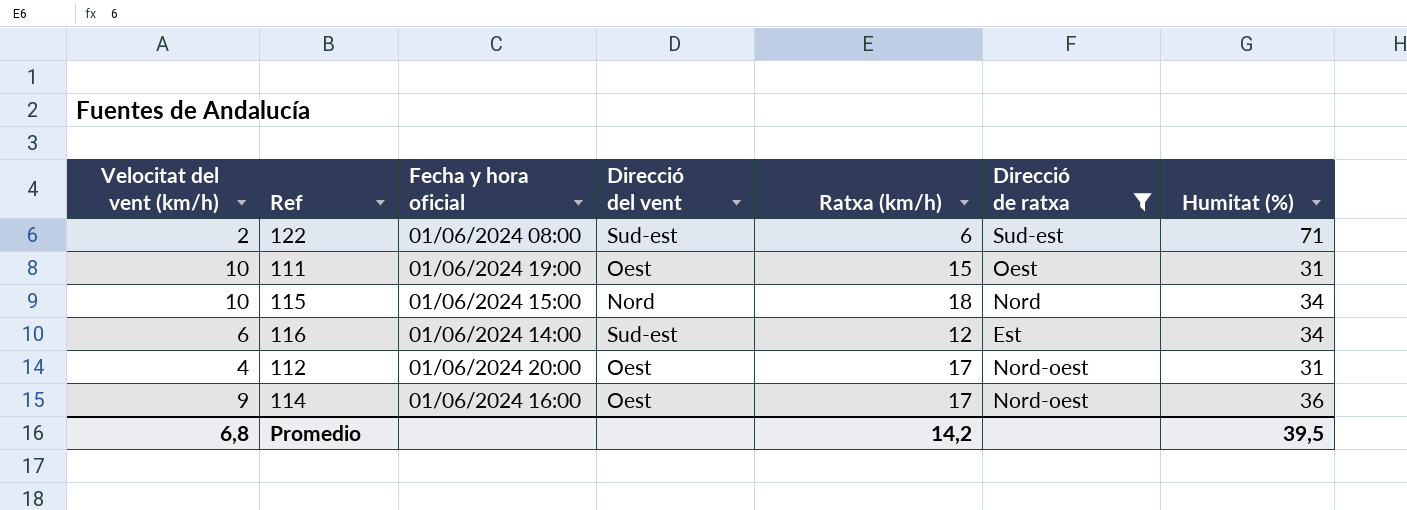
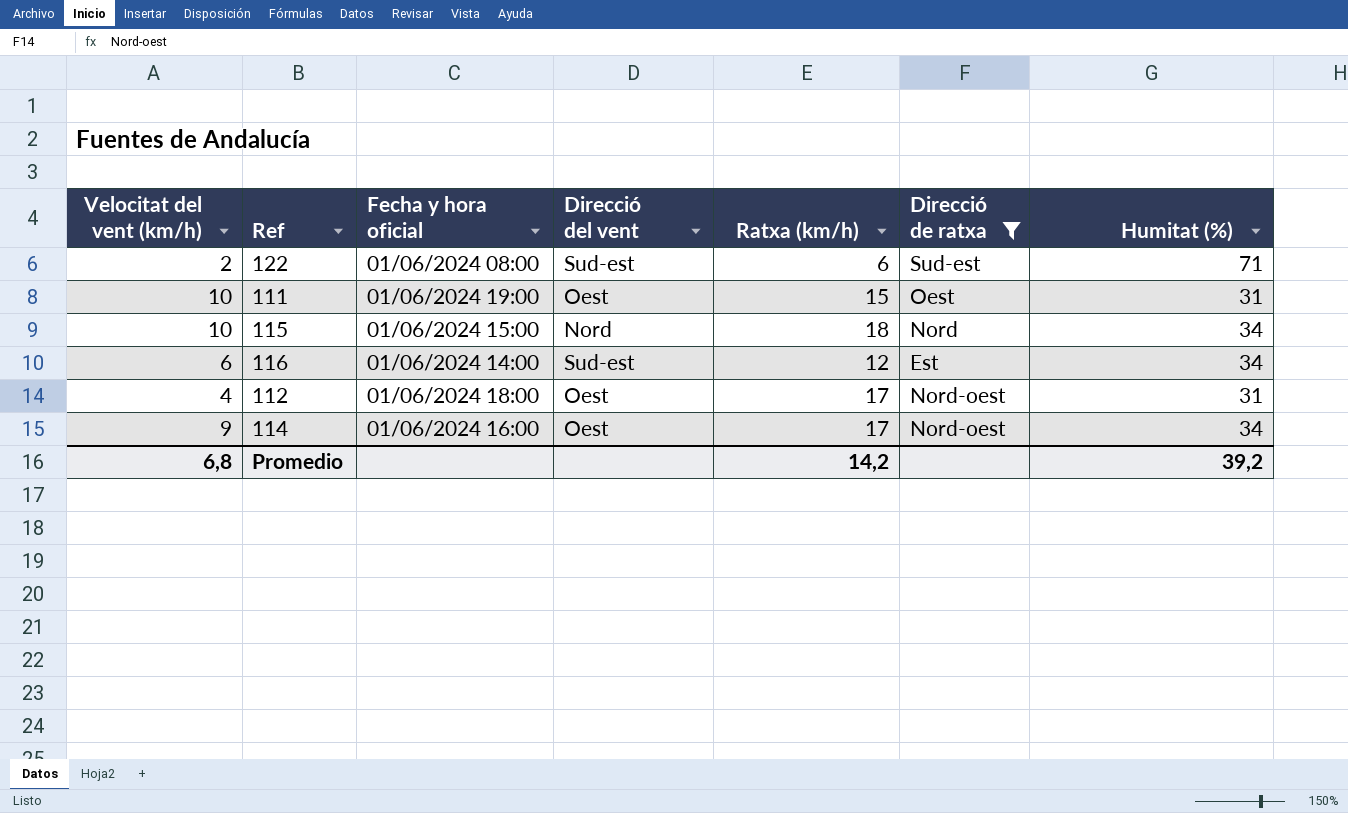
112 | Fecha y hora oficial: 01/06/2024 20:00 -> 01/06/2024 18:00
114 | Humitat (%): 36 -> 34
Promedio | Humitat (%): 39,5 -> 39,2

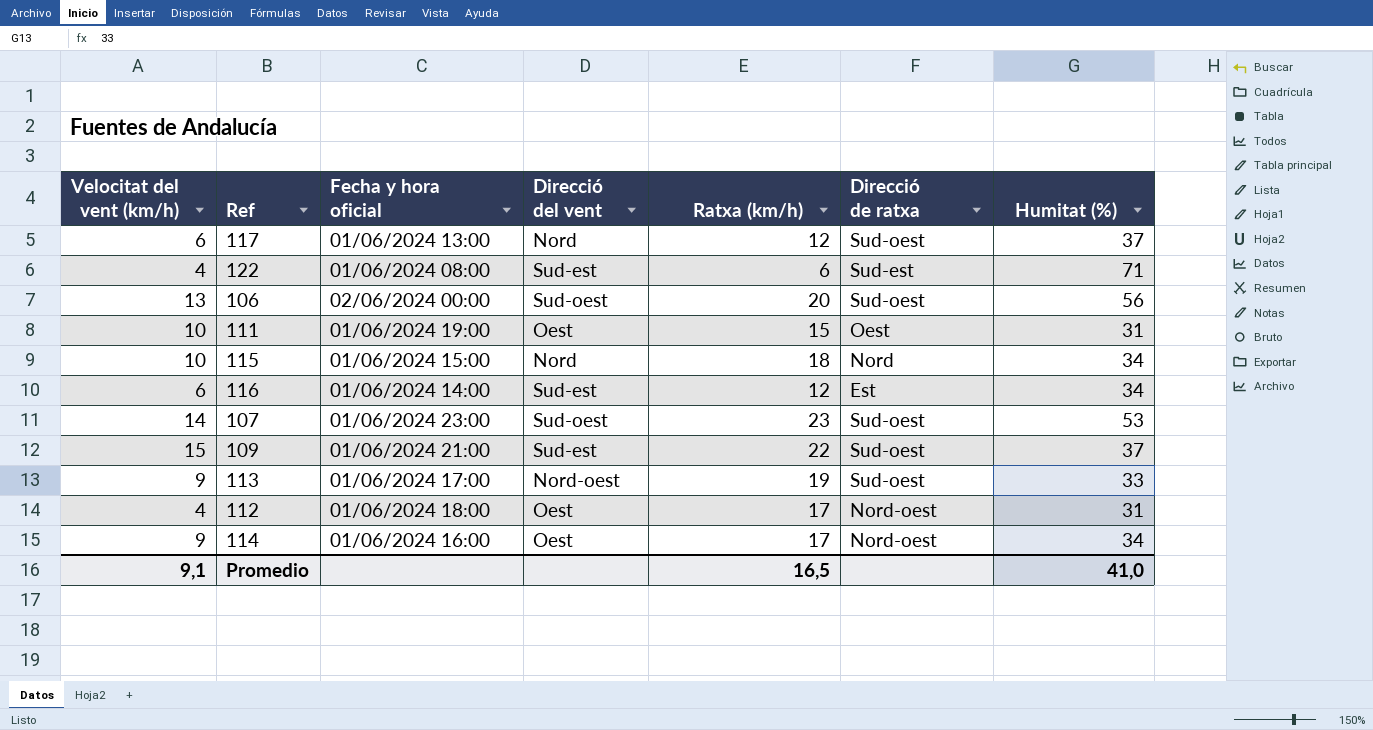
filter: Direcció de ratxa != Sud-oest -> none
122 | Velocitat del vent (km/h): 2 -> 4
Promedio | Velocitat del vent (km/h): 6,8 -> 9,1
Promedio | Ratxa (km/h): 14,2 -> 16,5
Promedio | Humitat (%): 39,2 -> 41,0

